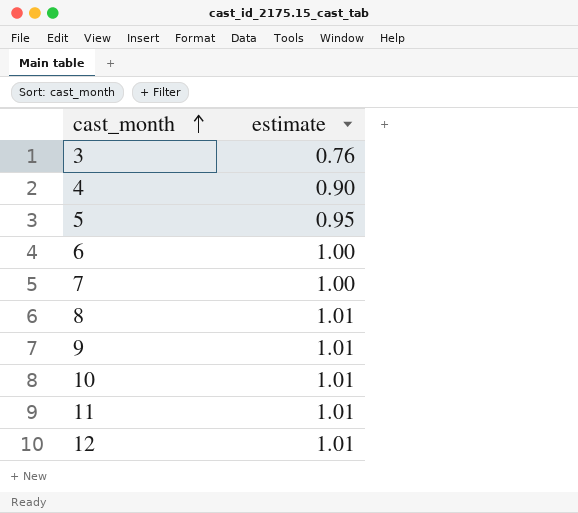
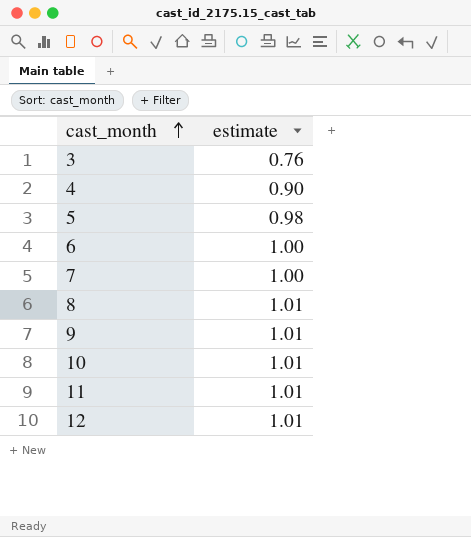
5 | estimate: 0.95 -> 0.98

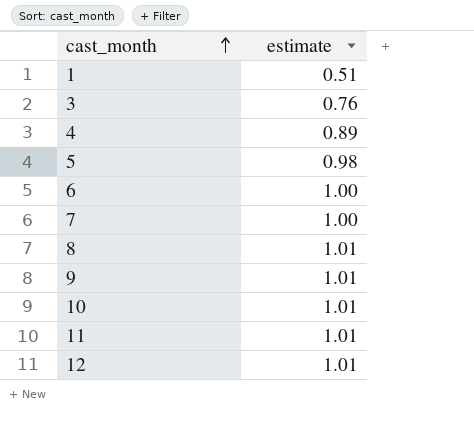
row 1: none -> 0.51
4 | estimate: 0.90 -> 0.89

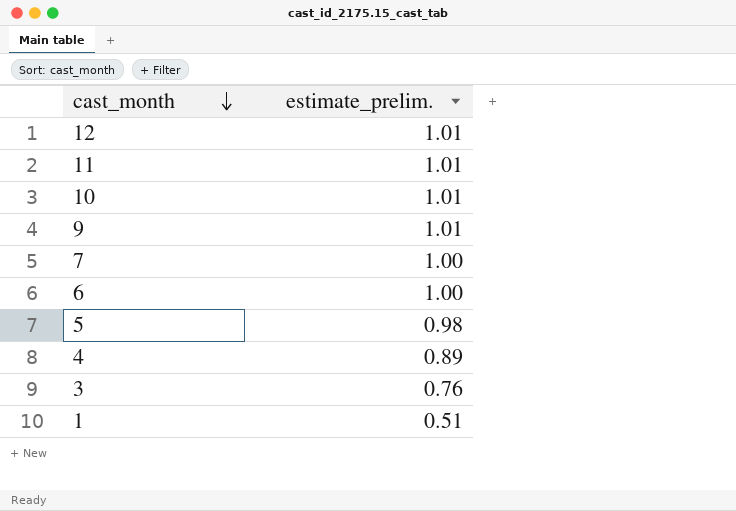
row order: cast_month ascending -> cast_month descending
column name: estimate -> estimate_prelim.
row 8: 1.01 -> none

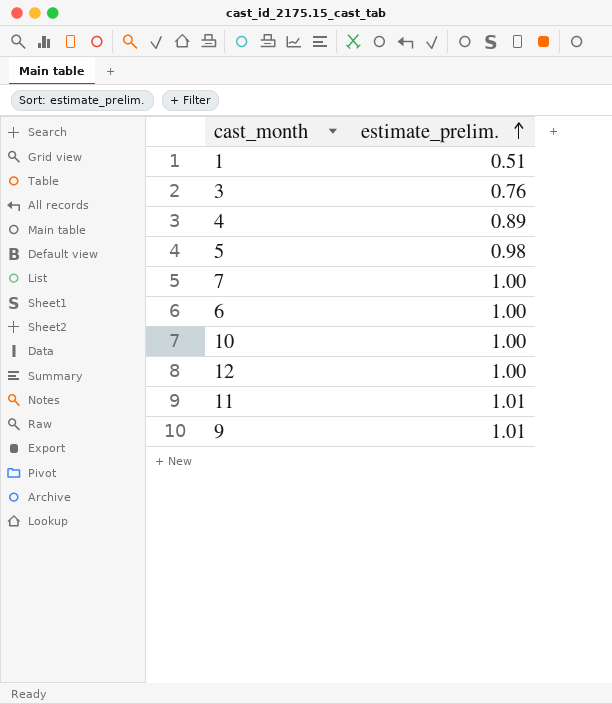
row order: cast_month descending -> estimate_prelim. ascending
10 | estimate_prelim.: 1.01 -> 1.00
12 | estimate_prelim.: 1.01 -> 1.00

